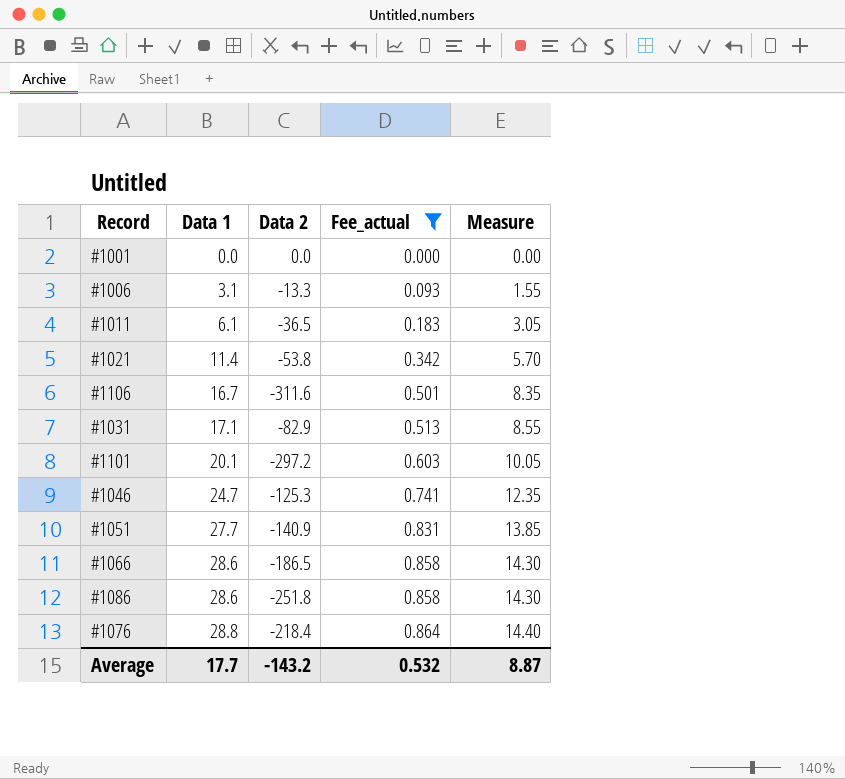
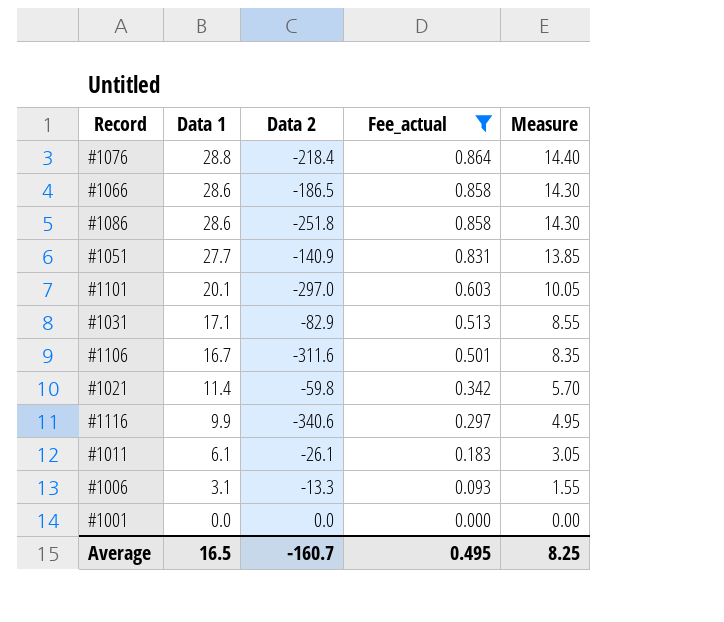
row order: Data 1 ascending -> Data 1 descending
row #1046: 24.7 | -125.3 | 0.741 | 12.35 -> none
#1101 | Data 2: -297.2 -> -297.0
#1021 | Data 2: -53.8 -> -59.8
row #1116: none -> 9.9 | -340.6 | 0.297 | 4.95
#1011 | Data 2: -36.5 -> -26.1
Average | Data 1: 17.7 -> 16.5
Average | Data 2: -143.2 -> -160.7
Average | Fee_actual: 0.532 -> 0.495
Average | Measure: 8.87 -> 8.25

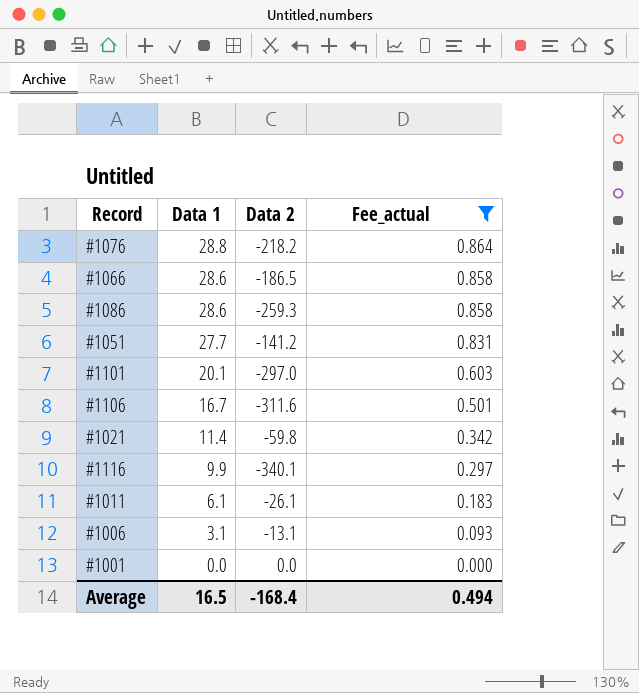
column Measure | formula: [Data 1] * 0.5 -> none
row #1031: 17.1 | -82.9 | 0.513 | 8.55 -> none
#1076 | Data 2: -218.4 -> -218.2
#1086 | Data 2: -251.8 -> -259.3
#1051 | Data 2: -140.9 -> -141.2
#1116 | Data 2: -340.6 -> -340.1
#1006 | Data 2: -13.3 -> -13.1
Average | Data 2: -160.7 -> -168.4
Average | Fee_actual: 0.495 -> 0.494

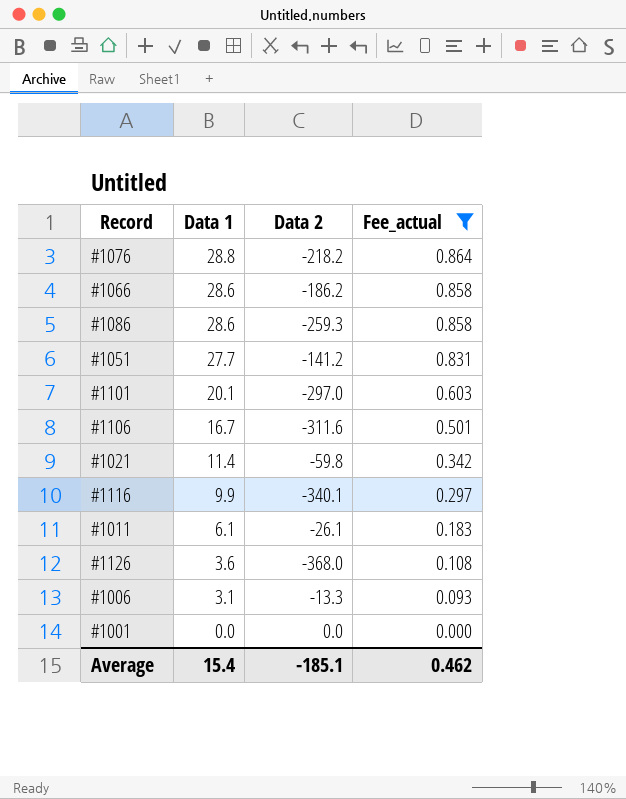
#1066 | Data 2: -186.5 -> -186.2
row #1126: none -> 3.6 | -368.0 | 0.108
#1006 | Data 2: -13.1 -> -13.3
Average | Data 1: 16.5 -> 15.4
Average | Data 2: -168.4 -> -185.1
Average | Fee_actual: 0.494 -> 0.462

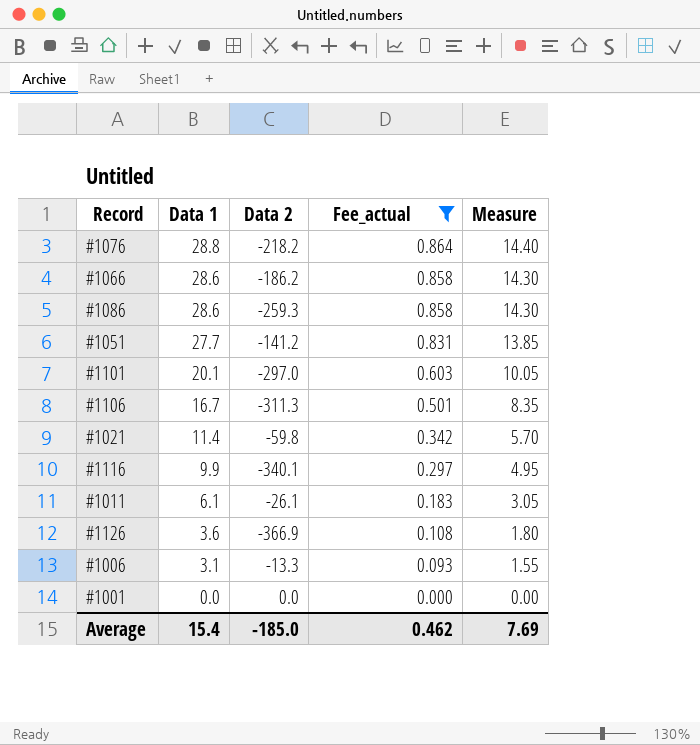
column Measure | formula: none -> [Data 1] * 0.5
#1106 | Data 2: -311.6 -> -311.3
#1126 | Data 2: -368.0 -> -366.9
Average | Data 2: -185.1 -> -185.0

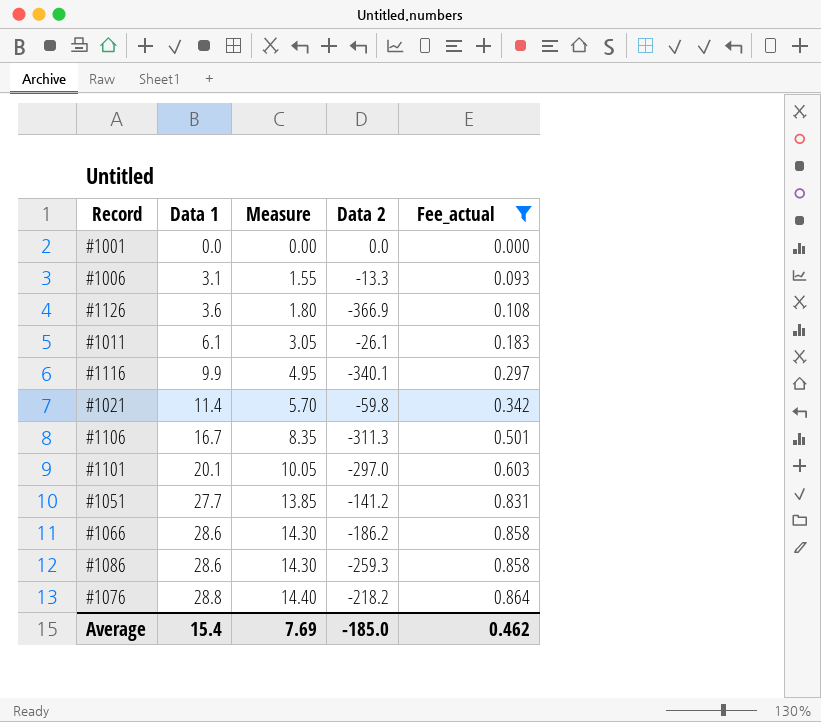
row order: Data 1 descending -> Data 1 ascending
column Measure | position: 5 -> 3

